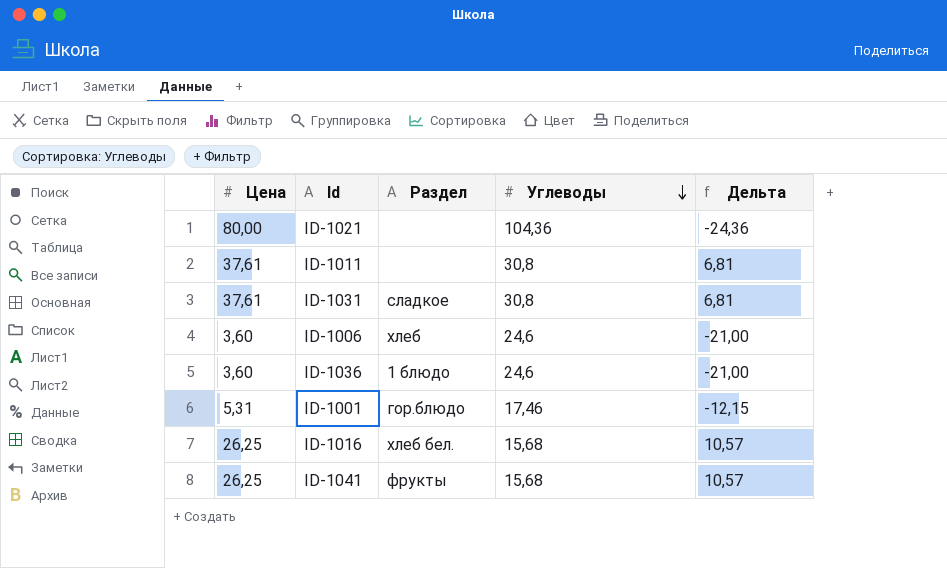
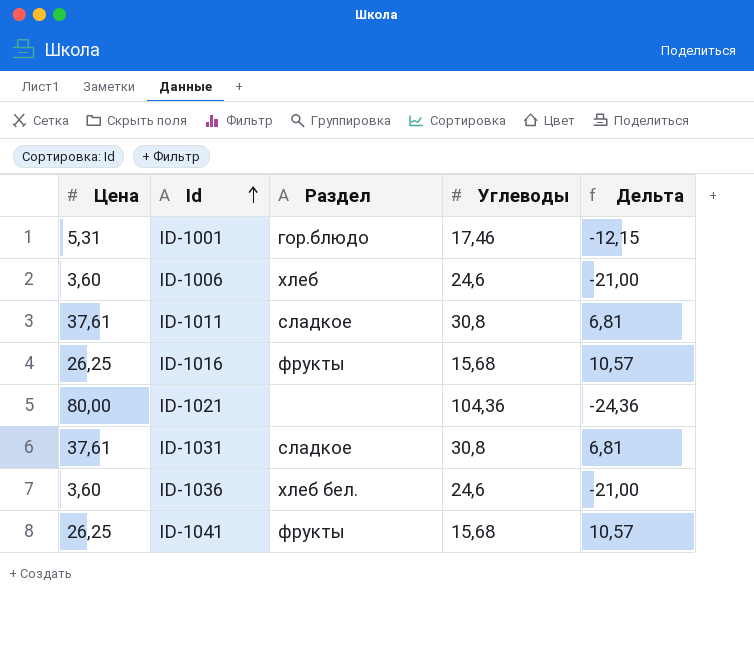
row order: Углеводы descending -> Id ascending
ID-1011 | Раздел: none -> сладкое
ID-1016 | Раздел: хлеб бел. -> фрукты
ID-1036 | Раздел: 1 блюдо -> хлеб бел.

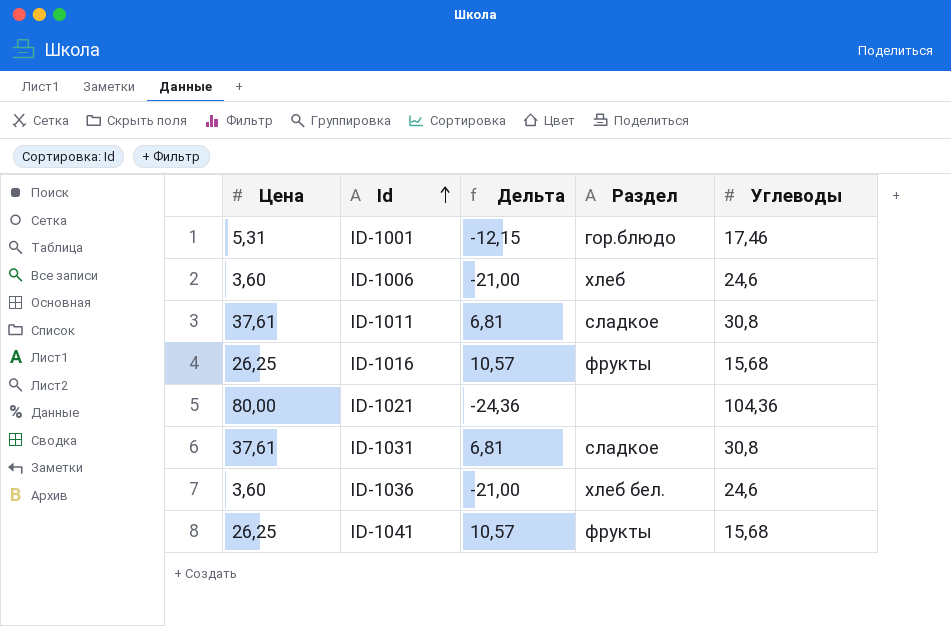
column Дельта | position: 5 -> 3

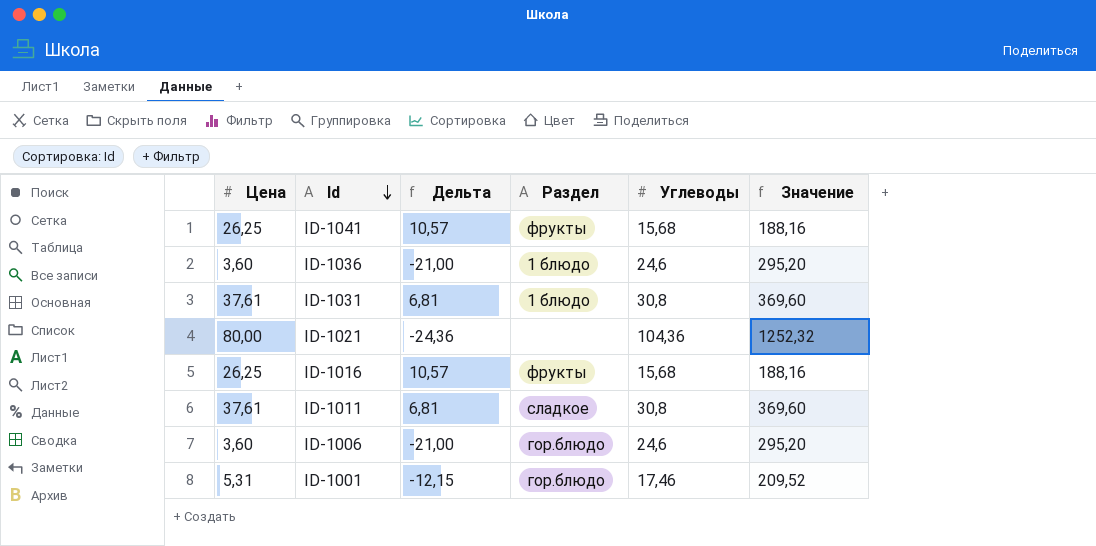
row order: Id ascending -> Id descending
column Значение | formula: none -> [Углеводы] * 12
ID-1036 | Раздел: хлеб бел. -> 1 блюдо
ID-1031 | Раздел: сладкое -> 1 блюдо
ID-1006 | Раздел: хлеб -> гор.блюдо

